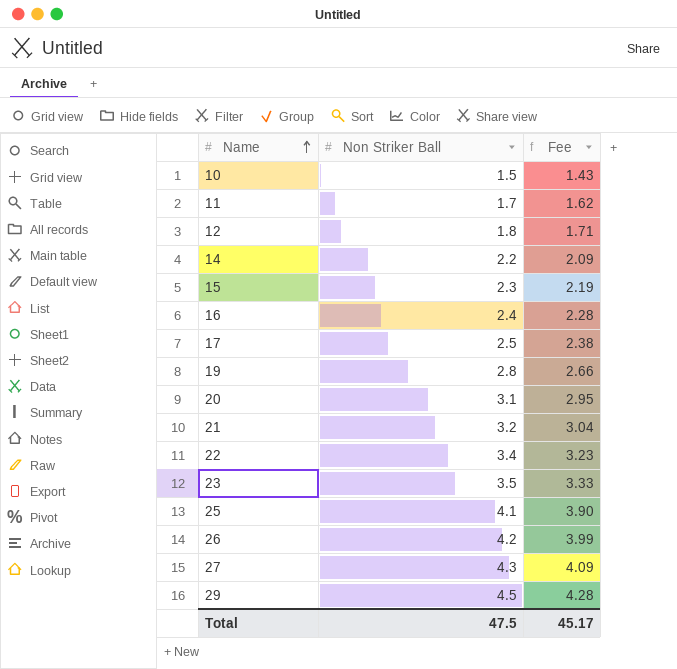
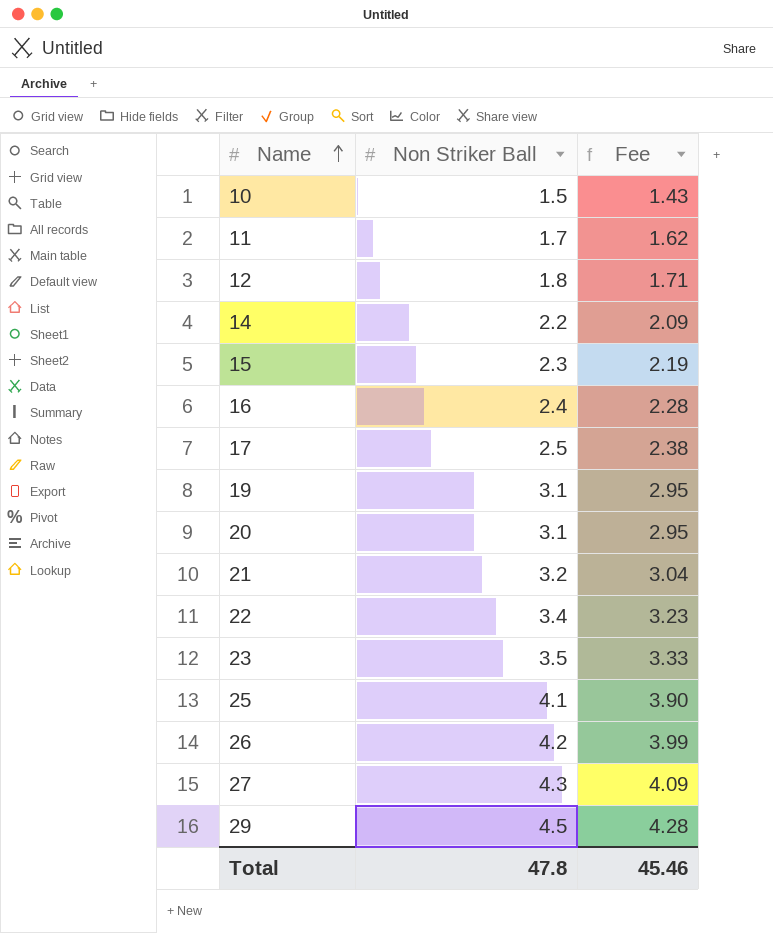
19 | Non Striker Ball: 2.8 -> 3.1
19 | Fee: 2.66 -> 2.95
Total | Non Striker Ball: 47.5 -> 47.8
Total | Fee: 45.17 -> 45.46

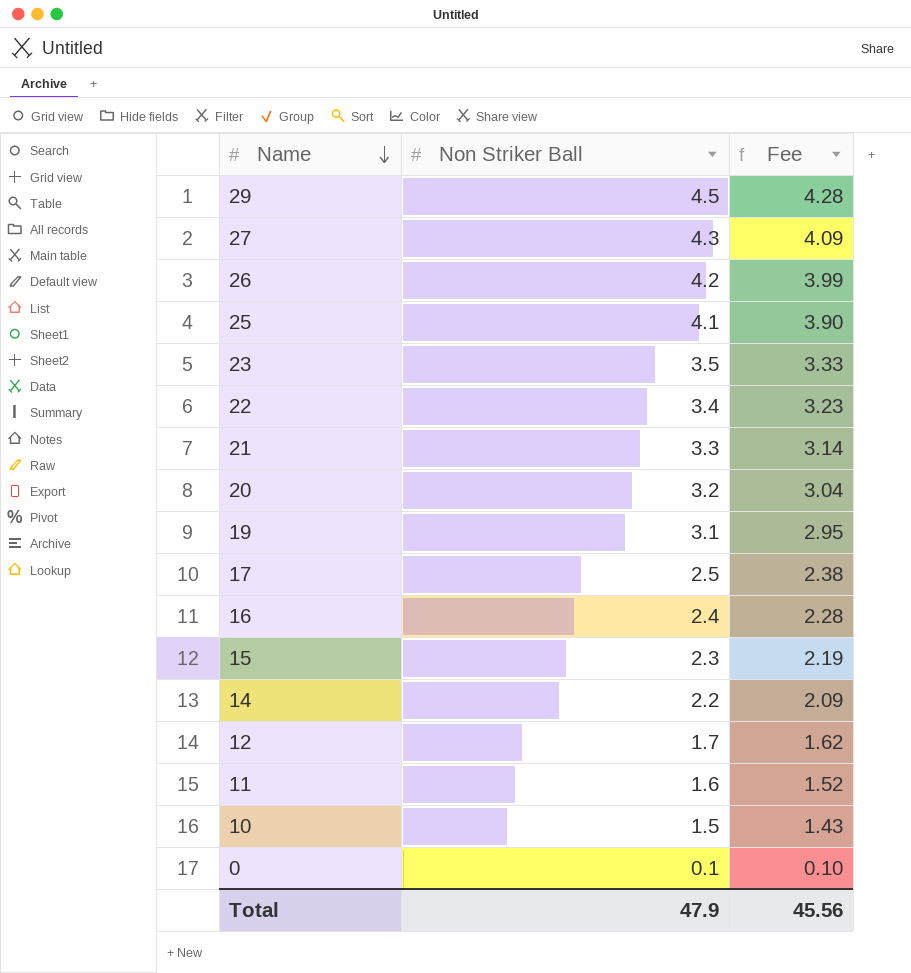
row order: Name ascending -> Name descending
21 | Non Striker Ball: 3.2 -> 3.3
21 | Fee: 3.04 -> 3.14
20 | Non Striker Ball: 3.1 -> 3.2
20 | Fee: 2.95 -> 3.04
12 | Non Striker Ball: 1.8 -> 1.7
12 | Fee: 1.71 -> 1.62
11 | Non Striker Ball: 1.7 -> 1.6
11 | Fee: 1.62 -> 1.52
row 0: none -> 0.1 | 0.10
Total | Non Striker Ball: 47.8 -> 47.9
Total | Fee: 45.46 -> 45.56

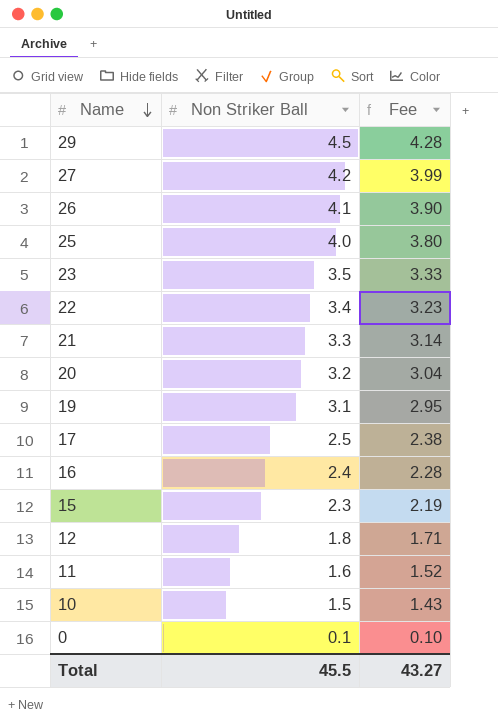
row 14: 2.2 | 2.09 -> none
27 | Non Striker Ball: 4.3 -> 4.2
27 | Fee: 4.09 -> 3.99
26 | Non Striker Ball: 4.2 -> 4.1
26 | Fee: 3.99 -> 3.90
25 | Non Striker Ball: 4.1 -> 4.0
25 | Fee: 3.90 -> 3.80
12 | Non Striker Ball: 1.7 -> 1.8
12 | Fee: 1.62 -> 1.71
Total | Non Striker Ball: 47.9 -> 45.5
Total | Fee: 45.56 -> 43.27

